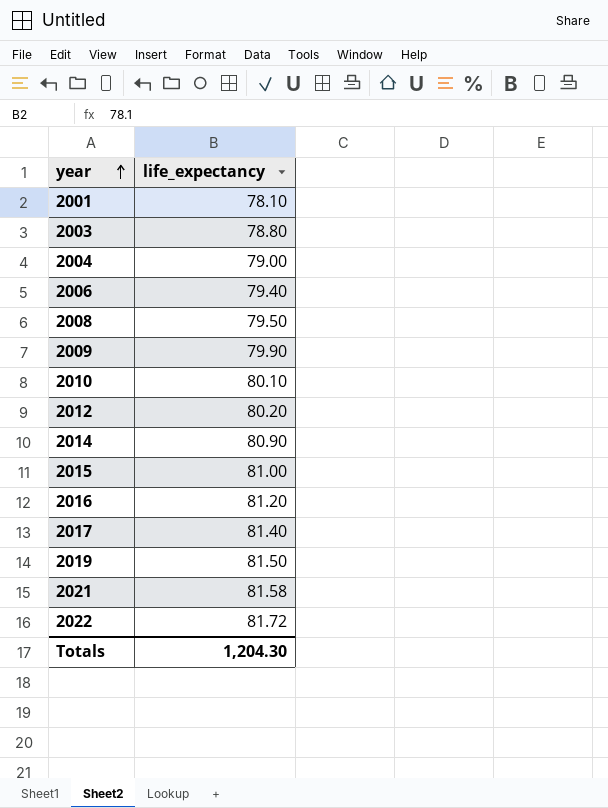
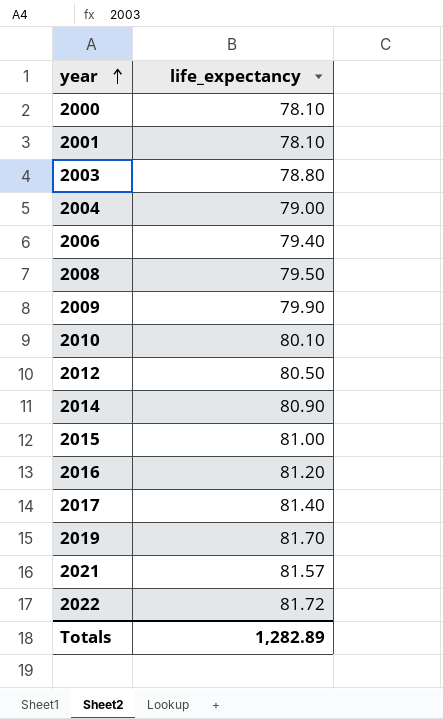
row 2000: none -> 78.10
2012 | life_expectancy: 80.20 -> 80.50
2019 | life_expectancy: 81.50 -> 81.70
2021 | life_expectancy: 81.58 -> 81.57
Totals | life_expectancy: 1,204.30 -> 1,282.89

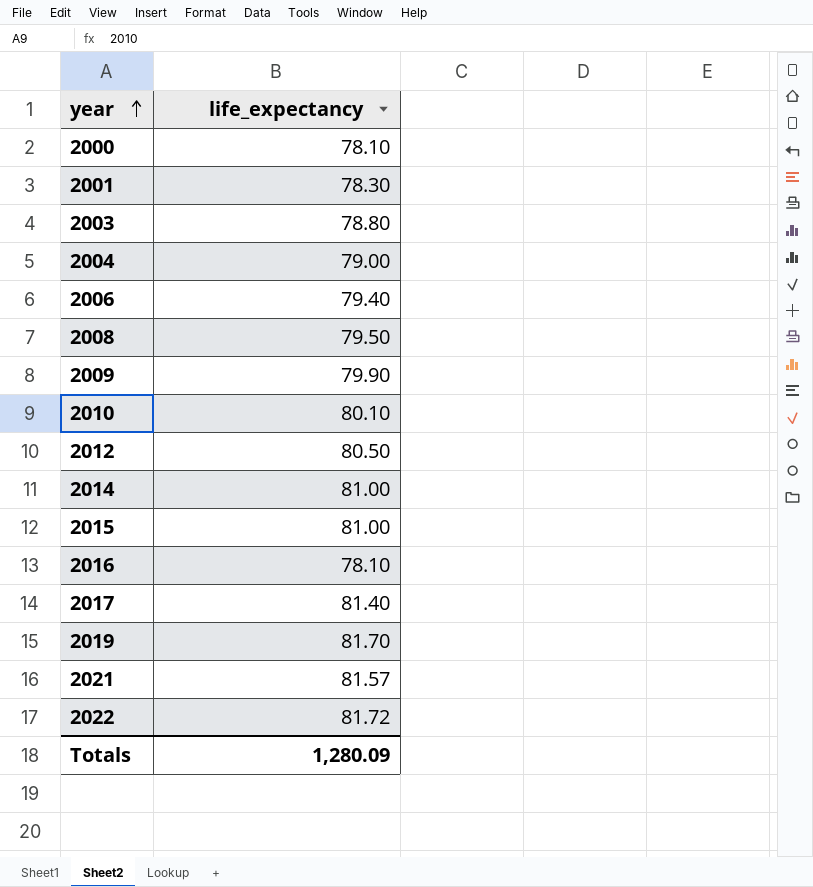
2001 | life_expectancy: 78.10 -> 78.30
2014 | life_expectancy: 80.90 -> 81.00
2016 | life_expectancy: 81.20 -> 78.10
Totals | life_expectancy: 1,282.89 -> 1,280.09

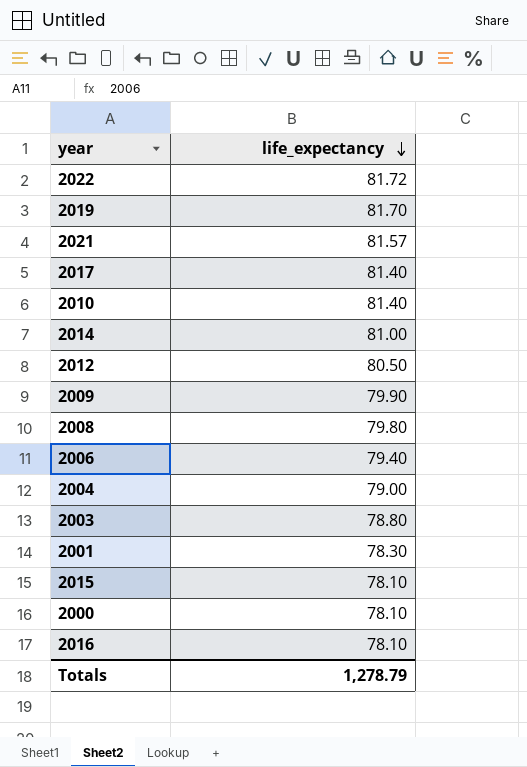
row order: year ascending -> life_expectancy descending
2010 | life_expectancy: 80.10 -> 81.40
2008 | life_expectancy: 79.50 -> 79.80
2015 | life_expectancy: 81.00 -> 78.10
Totals | life_expectancy: 1,280.09 -> 1,278.79

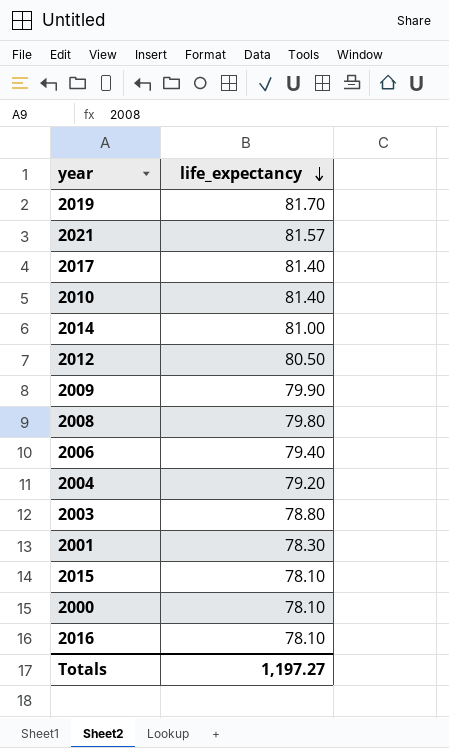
row 2022: 81.72 -> none
2004 | life_expectancy: 79.00 -> 79.20
Totals | life_expectancy: 1,278.79 -> 1,197.27

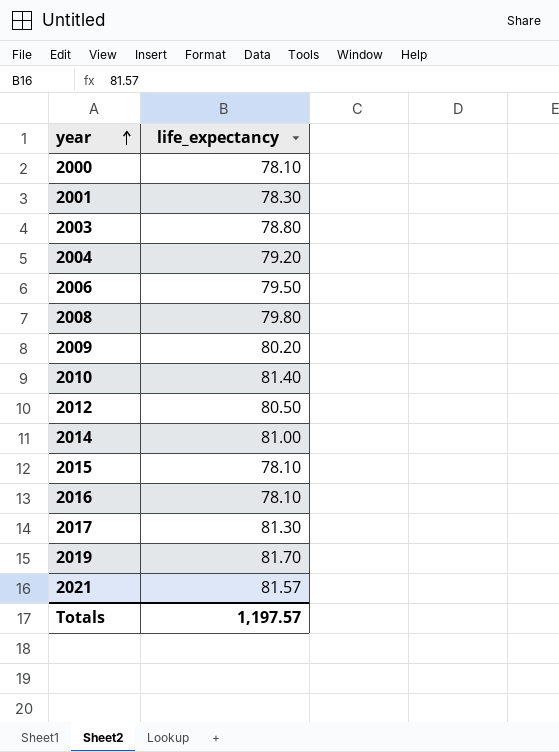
row order: life_expectancy descending -> year ascending
2006 | life_expectancy: 79.40 -> 79.50
2009 | life_expectancy: 79.90 -> 80.20
2017 | life_expectancy: 81.40 -> 81.30
Totals | life_expectancy: 1,197.27 -> 1,197.57

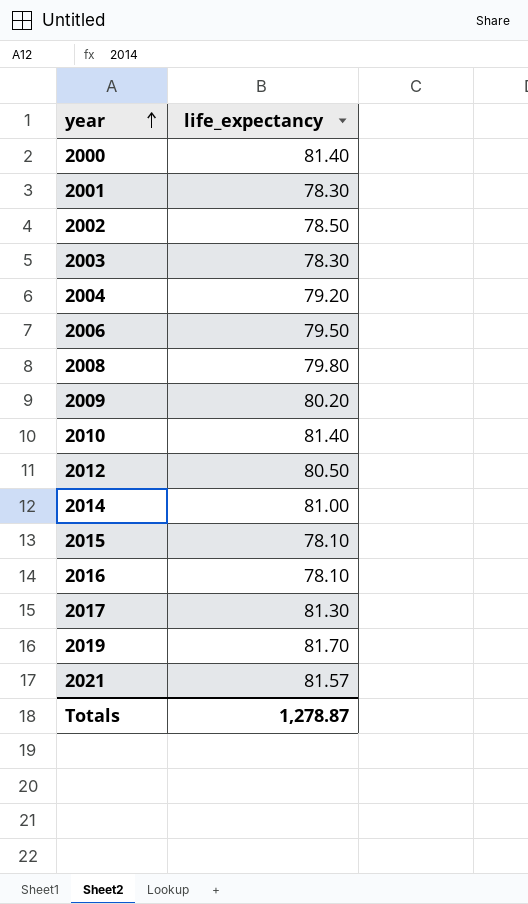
2000 | life_expectancy: 78.10 -> 81.40
row 2002: none -> 78.50
2003 | life_expectancy: 78.80 -> 78.30
Totals | life_expectancy: 1,197.57 -> 1,278.87

